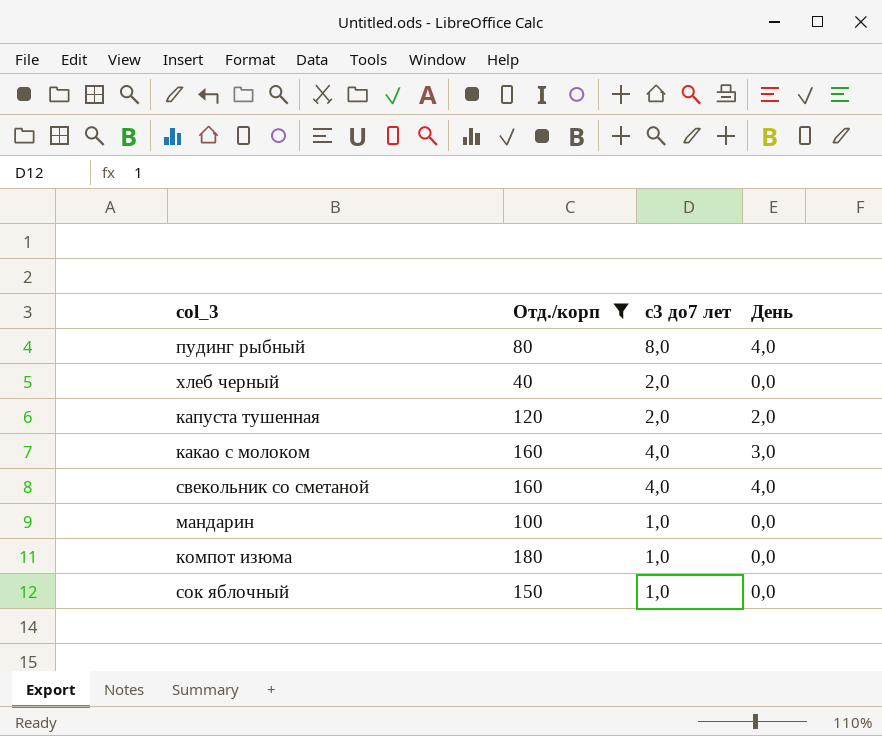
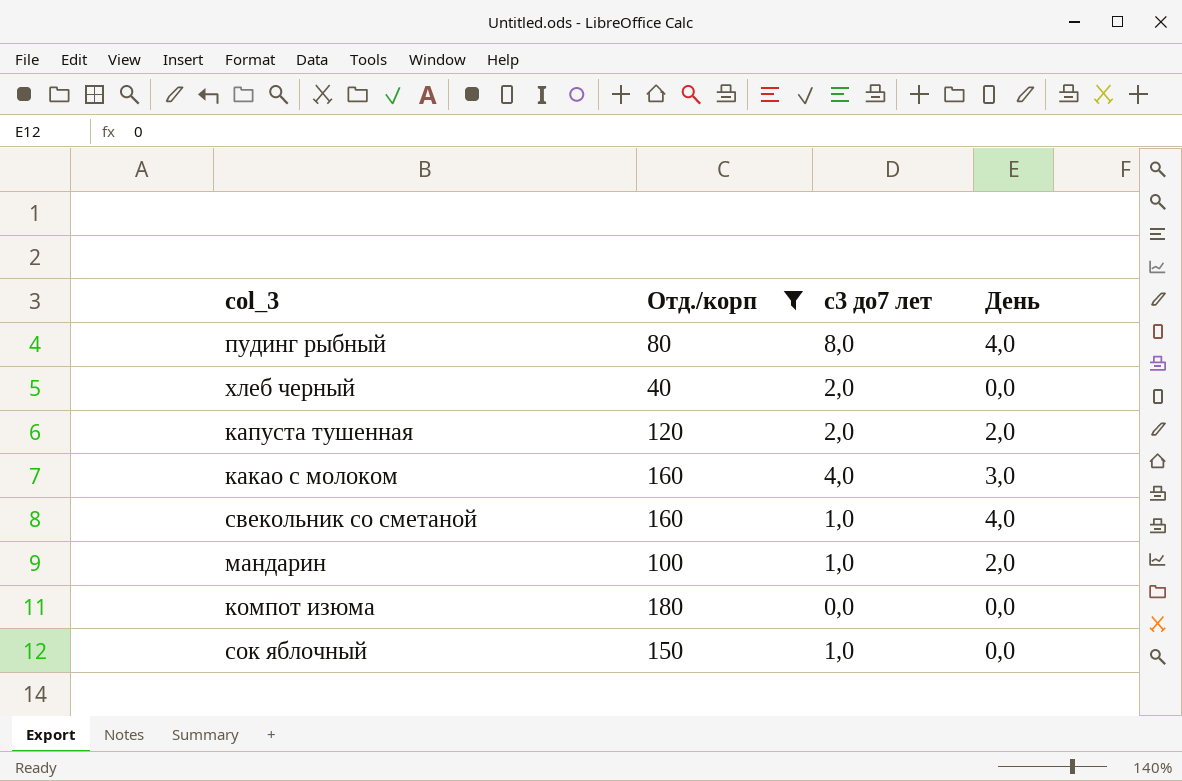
свекольник со сметаной | с3 до7 лет: 4,0 -> 1,0
мандарин | День: 0,0 -> 2,0
компот изюма | с3 до7 лет: 1,0 -> 0,0

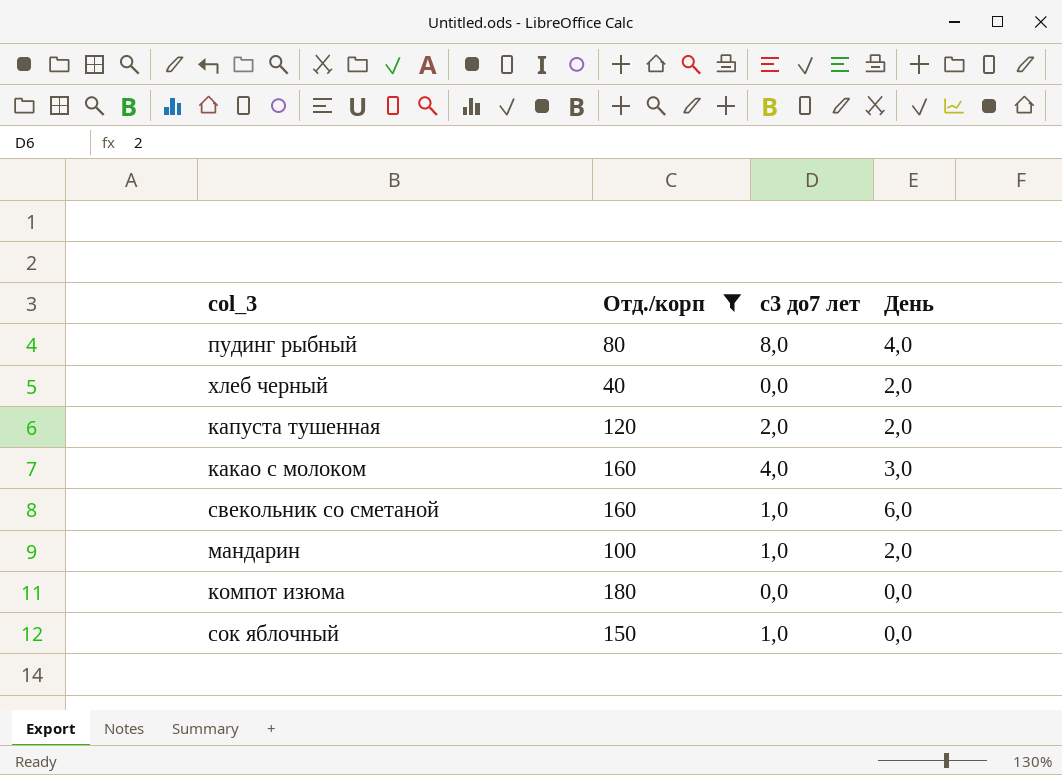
хлеб черный | с3 до7 лет: 2,0 -> 0,0
хлеб черный | День: 0,0 -> 2,0
свекольник со сметаной | День: 4,0 -> 6,0

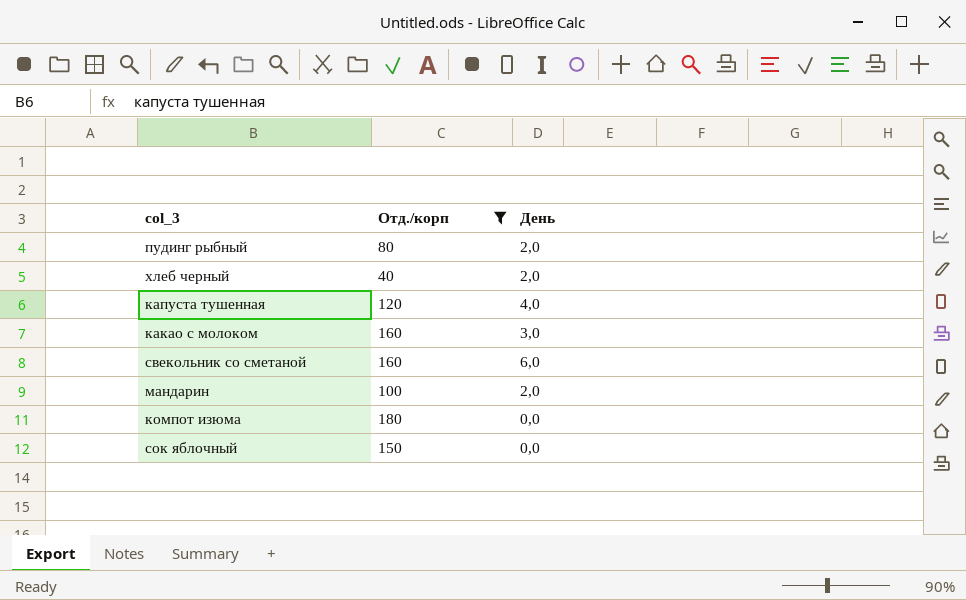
column с3 до7 лет | position: 3 -> none
пудинг рыбный | День: 4,0 -> 2,0
капуста тушенная | День: 2,0 -> 4,0

